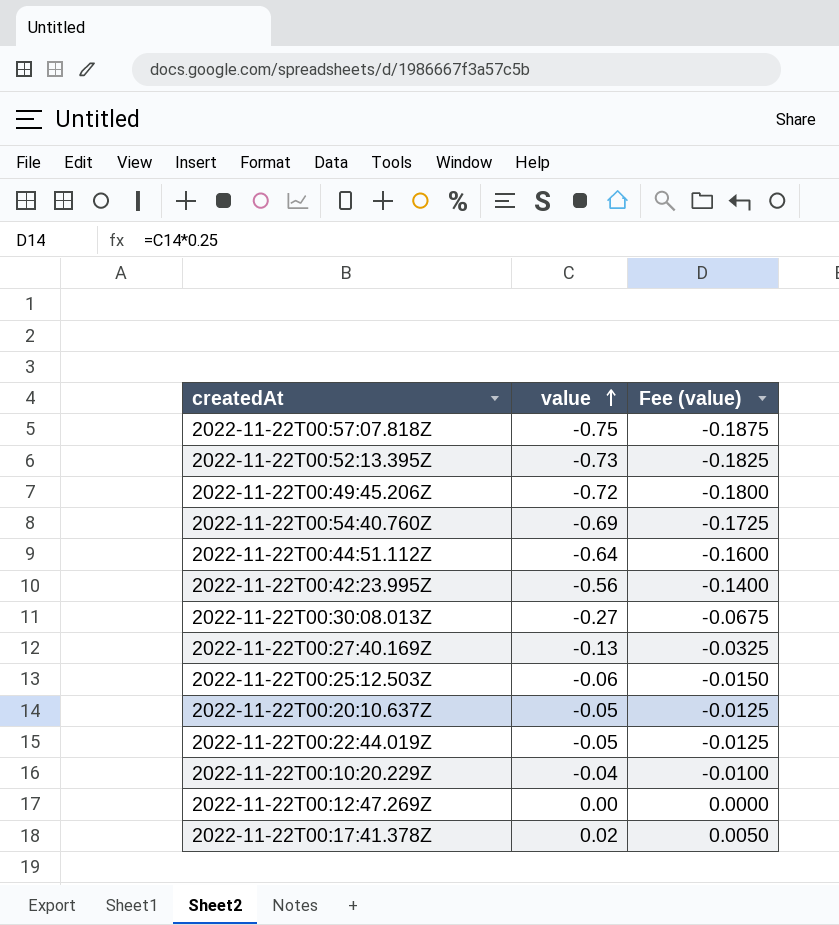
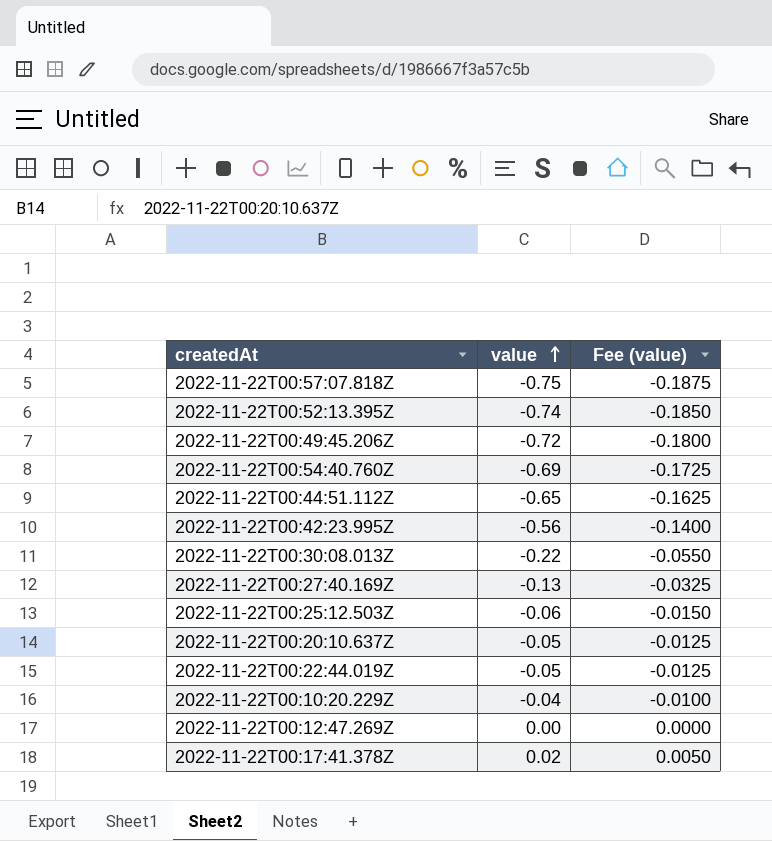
2022-11-22T00:52:13.395Z | value: -0.73 -> -0.74
2022-11-22T00:52:13.395Z | Fee (value): -0.1825 -> -0.1850
2022-11-22T00:44:51.112Z | value: -0.64 -> -0.65
2022-11-22T00:44:51.112Z | Fee (value): -0.1600 -> -0.1625
2022-11-22T00:30:08.013Z | value: -0.27 -> -0.22
2022-11-22T00:30:08.013Z | Fee (value): -0.0675 -> -0.0550

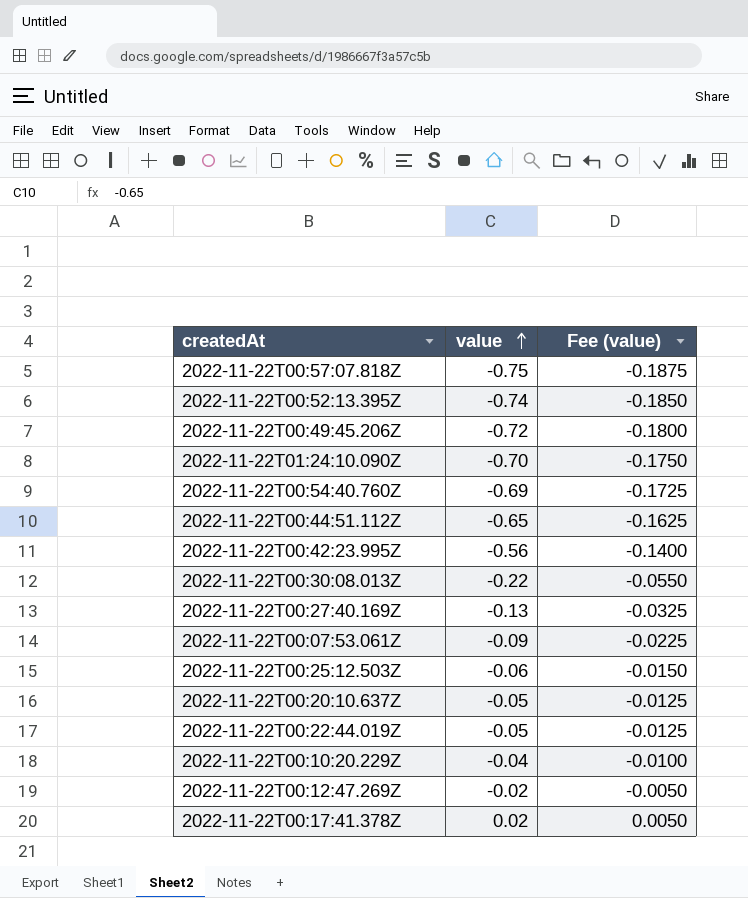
row 2022-11-22T01:24:10.090Z: none -> -0.70 | -0.1750
row 2022-11-22T00:07:53.061Z: none -> -0.09 | -0.0225
2022-11-22T00:12:47.269Z | value: 0.00 -> -0.02
2022-11-22T00:12:47.269Z | Fee (value): 0.0000 -> -0.0050

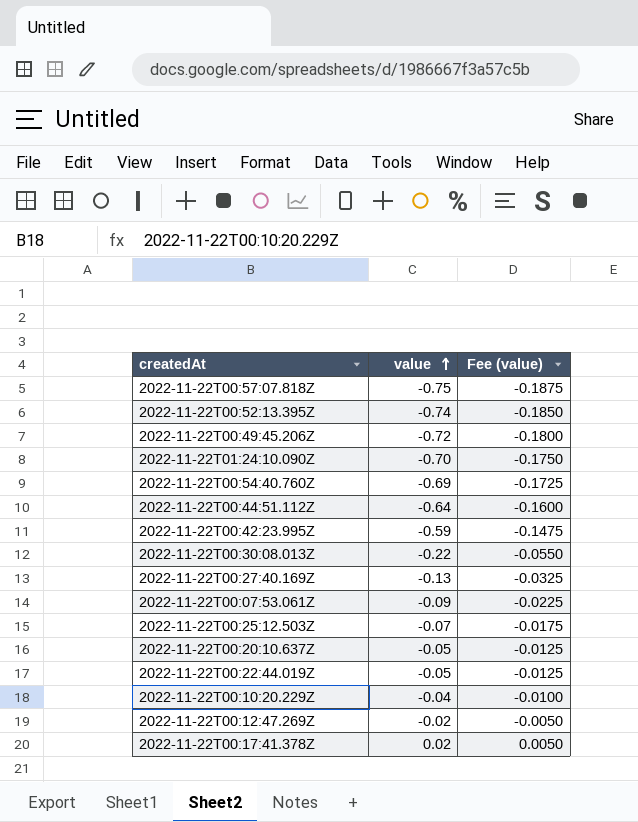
2022-11-22T00:44:51.112Z | value: -0.65 -> -0.64
2022-11-22T00:44:51.112Z | Fee (value): -0.1625 -> -0.1600
2022-11-22T00:42:23.995Z | value: -0.56 -> -0.59
2022-11-22T00:42:23.995Z | Fee (value): -0.1400 -> -0.1475
2022-11-22T00:25:12.503Z | value: -0.06 -> -0.07
2022-11-22T00:25:12.503Z | Fee (value): -0.0150 -> -0.0175

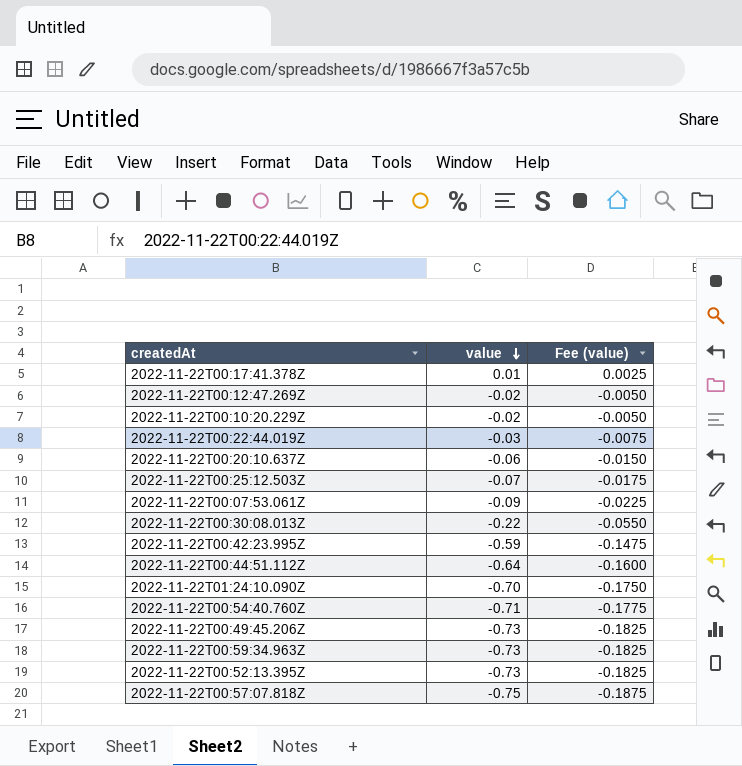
row order: value ascending -> value descending
row 2022-11-22T00:27:40.169Z: -0.13 | -0.0325 -> none
2022-11-22T00:17:41.378Z | value: 0.02 -> 0.01
2022-11-22T00:17:41.378Z | Fee (value): 0.0050 -> 0.0025
2022-11-22T00:10:20.229Z | value: -0.04 -> -0.02
2022-11-22T00:10:20.229Z | Fee (value): -0.0100 -> -0.0050
2022-11-22T00:22:44.019Z | value: -0.05 -> -0.03
2022-11-22T00:22:44.019Z | Fee (value): -0.0125 -> -0.0075
2022-11-22T00:20:10.637Z | value: -0.05 -> -0.06
2022-11-22T00:20:10.637Z | Fee (value): -0.0125 -> -0.0150
2022-11-22T00:54:40.760Z | value: -0.69 -> -0.71
2022-11-22T00:54:40.760Z | Fee (value): -0.1725 -> -0.1775
2022-11-22T00:49:45.206Z | value: -0.72 -> -0.73
2022-11-22T00:49:45.206Z | Fee (value): -0.1800 -> -0.1825
row 2022-11-22T00:59:34.963Z: none -> -0.73 | -0.1825
2022-11-22T00:52:13.395Z | value: -0.74 -> -0.73
2022-11-22T00:52:13.395Z | Fee (value): -0.1850 -> -0.1825

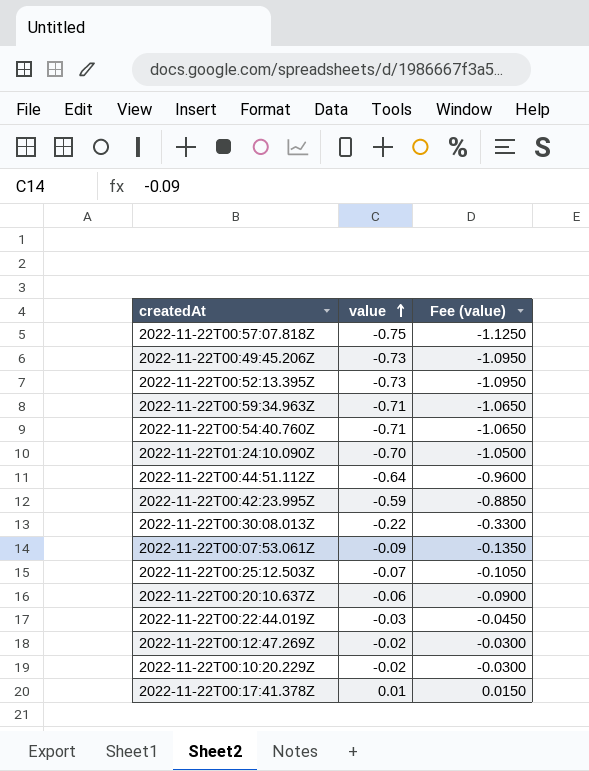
row order: value descending -> value ascending
column Fee (value) | formula: [value] * 0.25 -> [value] * 1.5
2022-11-22T00:59:34.963Z | value: -0.73 -> -0.71

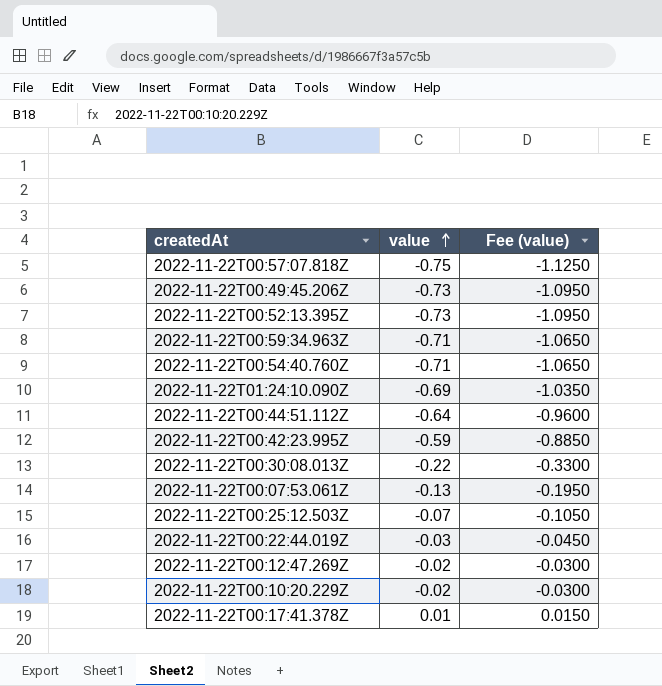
row 2022-11-22T00:20:10.637Z: -0.06 | -0.0900 -> none
2022-11-22T01:24:10.090Z | value: -0.70 -> -0.69
2022-11-22T01:24:10.090Z | Fee (value): -1.0500 -> -1.0350
2022-11-22T00:07:53.061Z | value: -0.09 -> -0.13
2022-11-22T00:07:53.061Z | Fee (value): -0.1350 -> -0.1950

